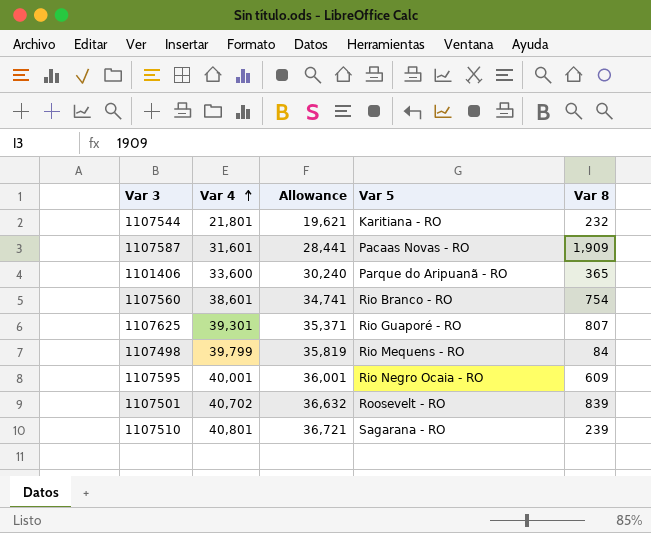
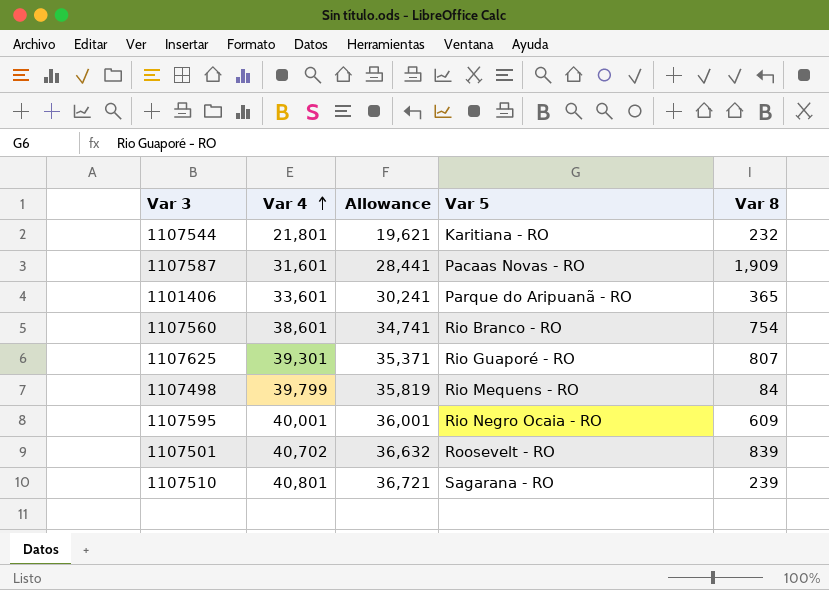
1101406 | Var 4: 33,600 -> 33,601
1101406 | Allowance: 30,240 -> 30,241

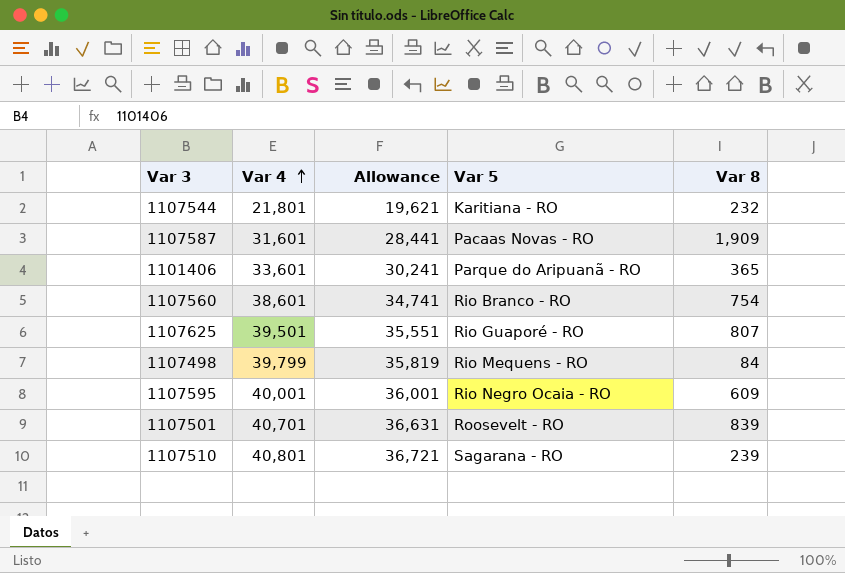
1107625 | Var 4: 39,301 -> 39,501
1107625 | Allowance: 35,371 -> 35,551
1107501 | Var 4: 40,702 -> 40,701
1107501 | Allowance: 36,632 -> 36,631

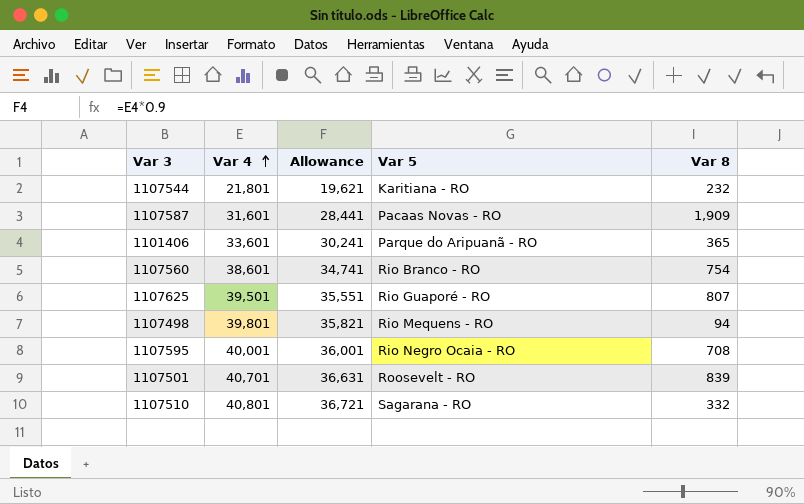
1107498 | Var 4: 39,799 -> 39,801
1107498 | Allowance: 35,819 -> 35,821
1107498 | Var 8: 84 -> 94
1107595 | Var 8: 609 -> 708
1107510 | Var 8: 239 -> 332

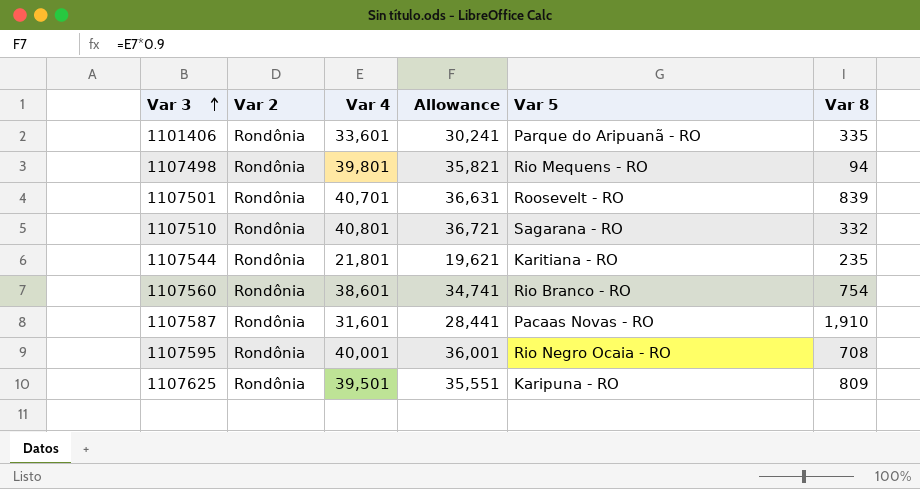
row order: Var 4 ascending -> Var 3 ascending
column Var 2 | position: none -> 2
1101406 | Var 8: 365 -> 335
1107544 | Var 8: 232 -> 235
1107587 | Var 8: 1,909 -> 1,910
1107625 | Var 5: Rio Guaporé - RO -> Karipuna - RO
1107625 | Var 8: 807 -> 809

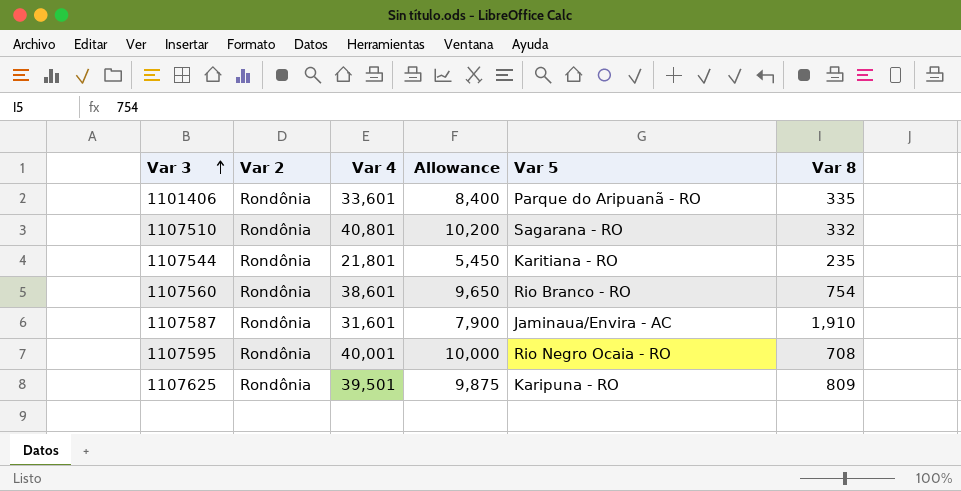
column Allowance | formula: [Var 4] * 0.9 -> [Var 4] * 0.25
row 1107498: Rondônia | 39,801 | 35,821 | Rio Mequens - RO | 94 -> none
row 1107501: Rondônia | 40,701 | 36,631 | Roosevelt - RO | 839 -> none
1107587 | Var 5: Pacaas Novas - RO -> Jaminaua/Envira - AC

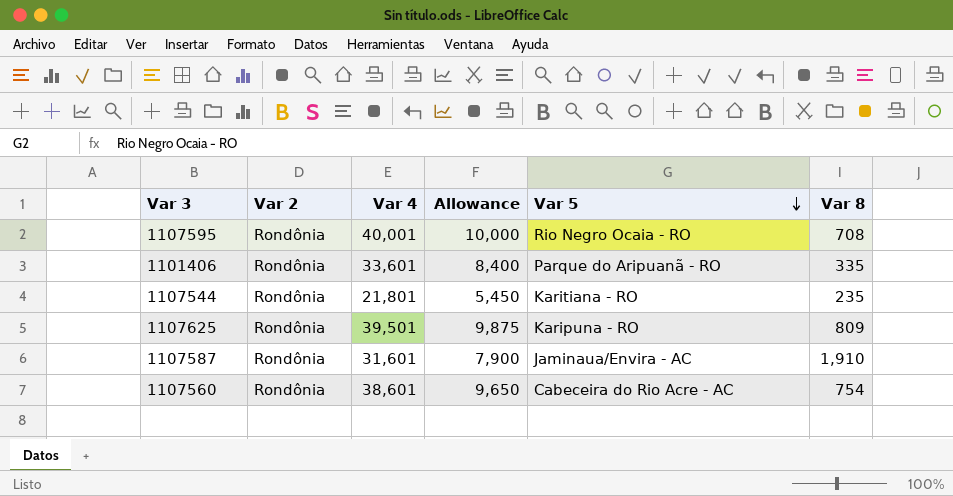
row order: Var 3 ascending -> Var 5 descending
row 1107510: Rondônia | 40,801 | 10,200 | Sagarana - RO | 332 -> none
1107560 | Var 5: Rio Branco - RO -> Cabeceira do Rio Acre - AC

